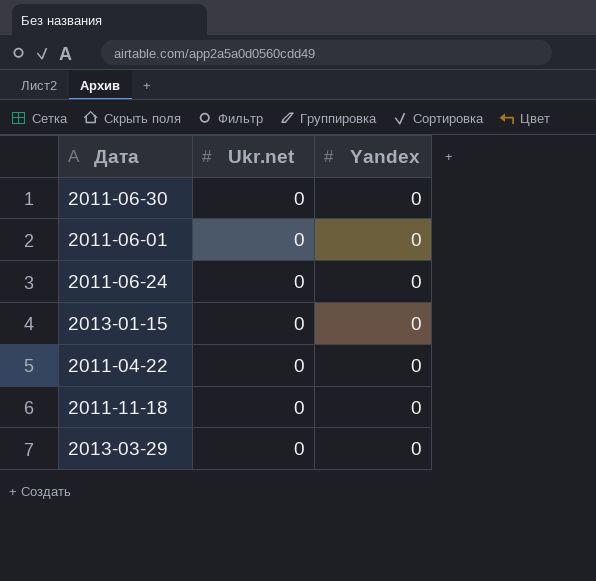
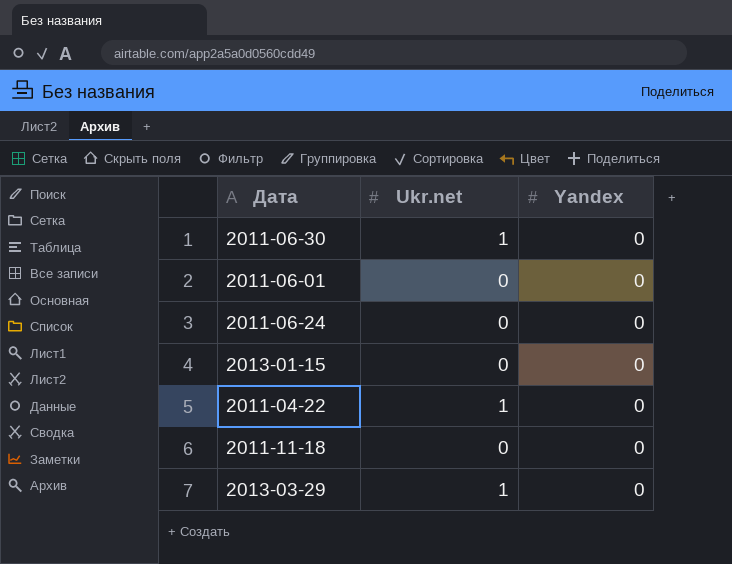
2011-06-30 | Ukr.net: 0 -> 1
2011-04-22 | Ukr.net: 0 -> 1
2013-03-29 | Ukr.net: 0 -> 1

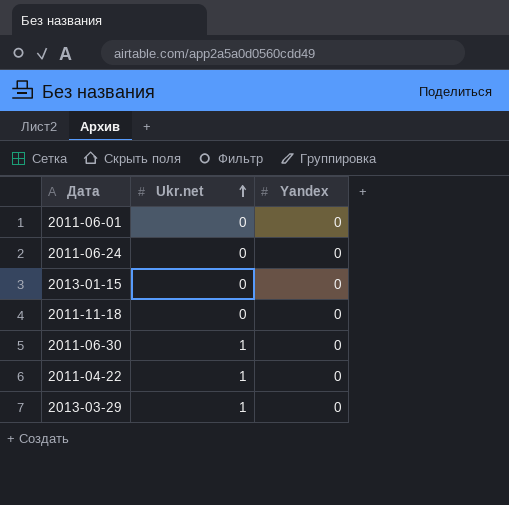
row order: none -> Ukr.net ascending

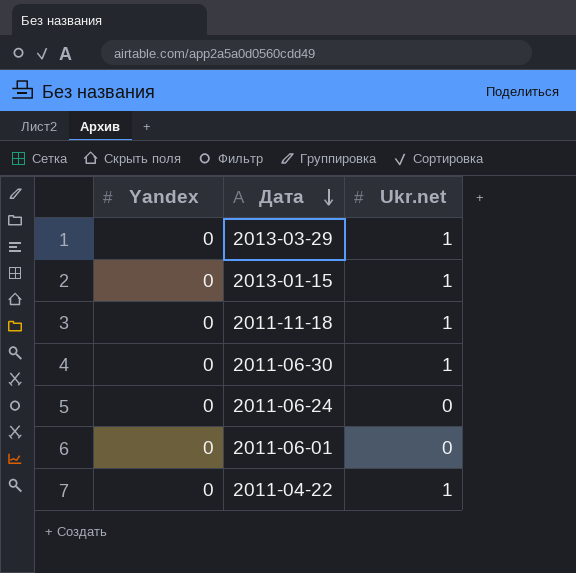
row order: Ukr.net ascending -> Дата descending
column Yandex | position: 3 -> 1
2013-01-15 | Ukr.net: 0 -> 1
2011-11-18 | Ukr.net: 0 -> 1

